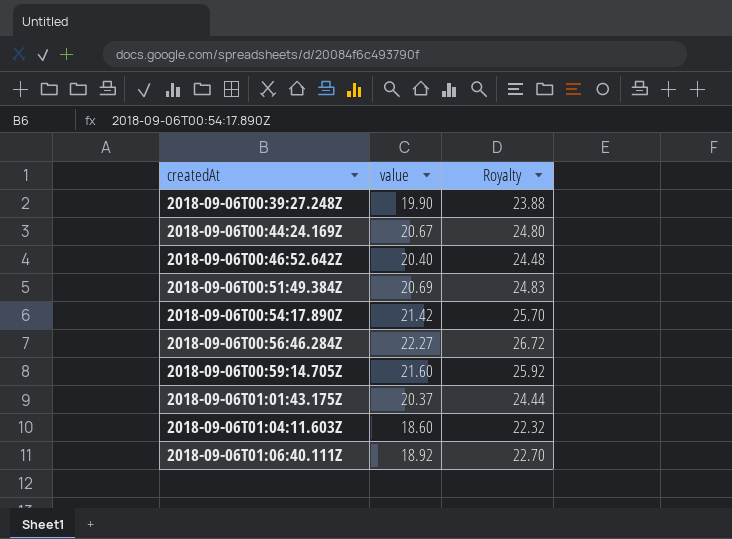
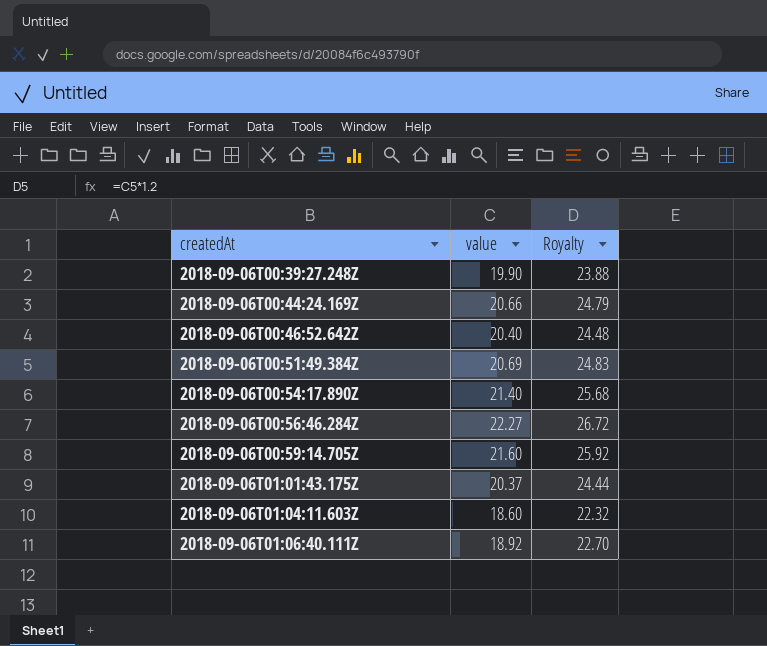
2018-09-06T00:44:24.169Z | value: 20.67 -> 20.66
2018-09-06T00:44:24.169Z | Royalty: 24.80 -> 24.79
2018-09-06T00:54:17.890Z | value: 21.42 -> 21.40
2018-09-06T00:54:17.890Z | Royalty: 25.70 -> 25.68

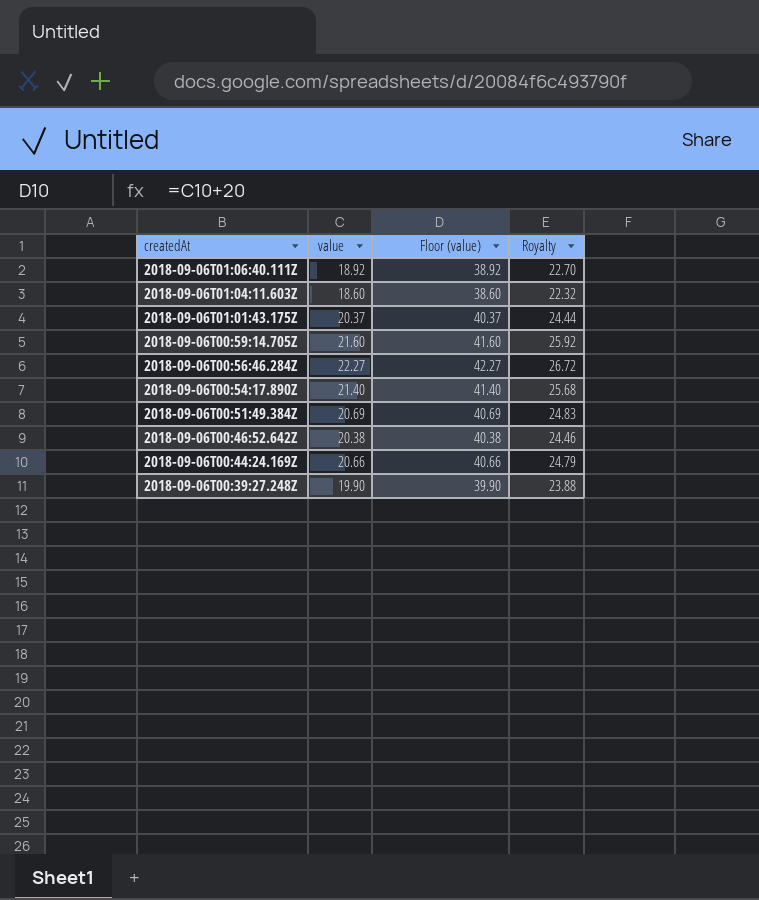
row order: createdAt ascending -> createdAt descending
column Floor (value) | formula: none -> [value] + 20
2018-09-06T00:46:52.642Z | value: 20.40 -> 20.38
2018-09-06T00:46:52.642Z | Royalty: 24.48 -> 24.46

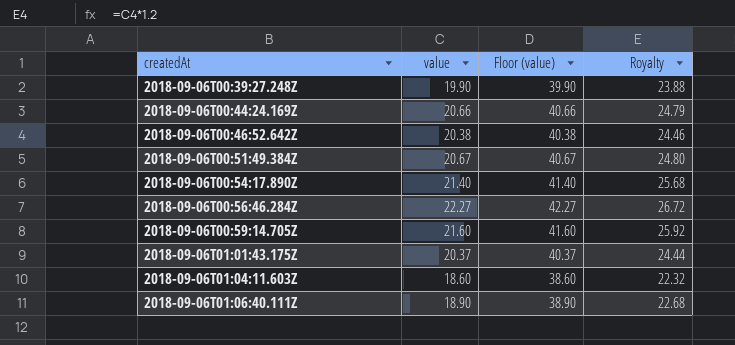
row order: createdAt descending -> createdAt ascending
2018-09-06T00:51:49.384Z | value: 20.69 -> 20.67
2018-09-06T00:51:49.384Z | Floor (value): 40.69 -> 40.67
2018-09-06T00:51:49.384Z | Royalty: 24.83 -> 24.80
2018-09-06T01:06:40.111Z | value: 18.92 -> 18.90
2018-09-06T01:06:40.111Z | Floor (value): 38.92 -> 38.90
2018-09-06T01:06:40.111Z | Royalty: 22.70 -> 22.68

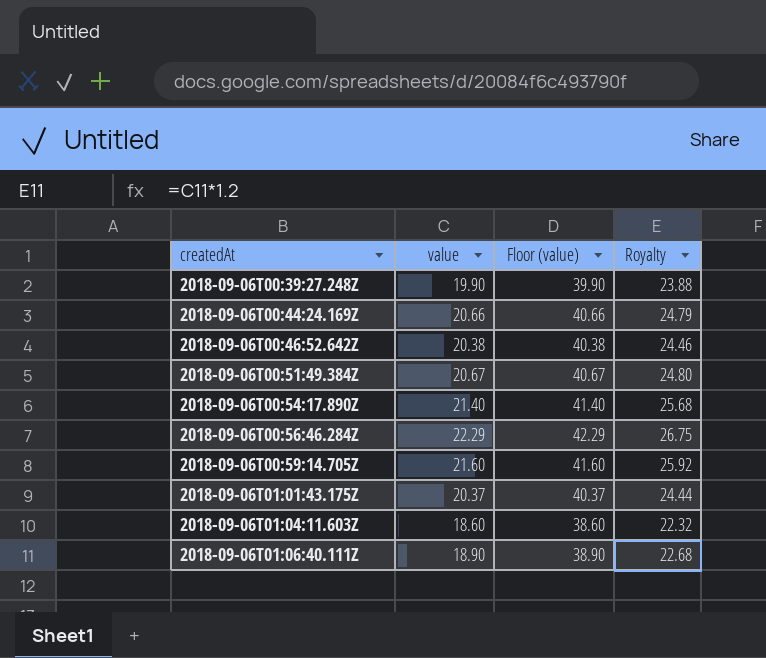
2018-09-06T00:56:46.284Z | value: 22.27 -> 22.29
2018-09-06T00:56:46.284Z | Floor (value): 42.27 -> 42.29
2018-09-06T00:56:46.284Z | Royalty: 26.72 -> 26.75

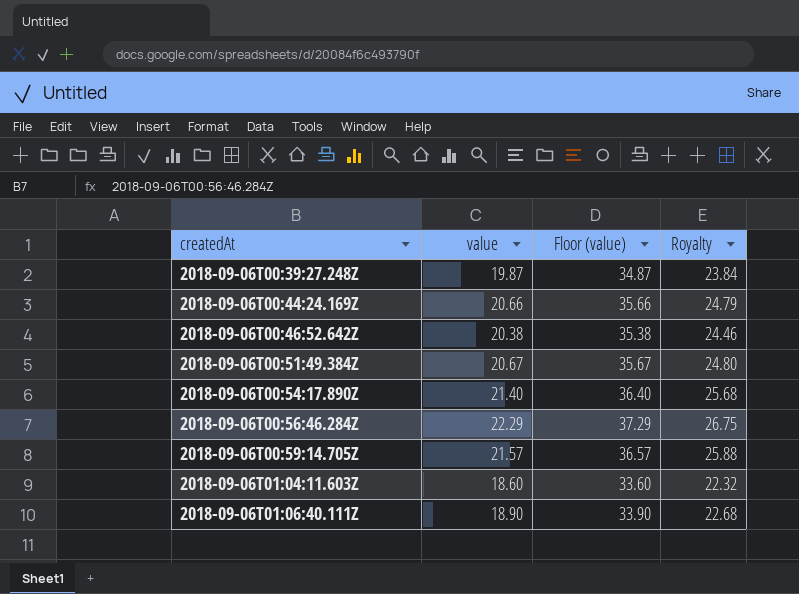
column Floor (value) | formula: [value] + 20 -> [value] + 15
row 2018-09-06T01:01:43.175Z: 20.37 | 40.37 | 24.44 -> none
2018-09-06T00:39:27.248Z | value: 19.90 -> 19.87
2018-09-06T00:39:27.248Z | Royalty: 23.88 -> 23.84
2018-09-06T00:59:14.705Z | value: 21.60 -> 21.57
2018-09-06T00:59:14.705Z | Royalty: 25.92 -> 25.88

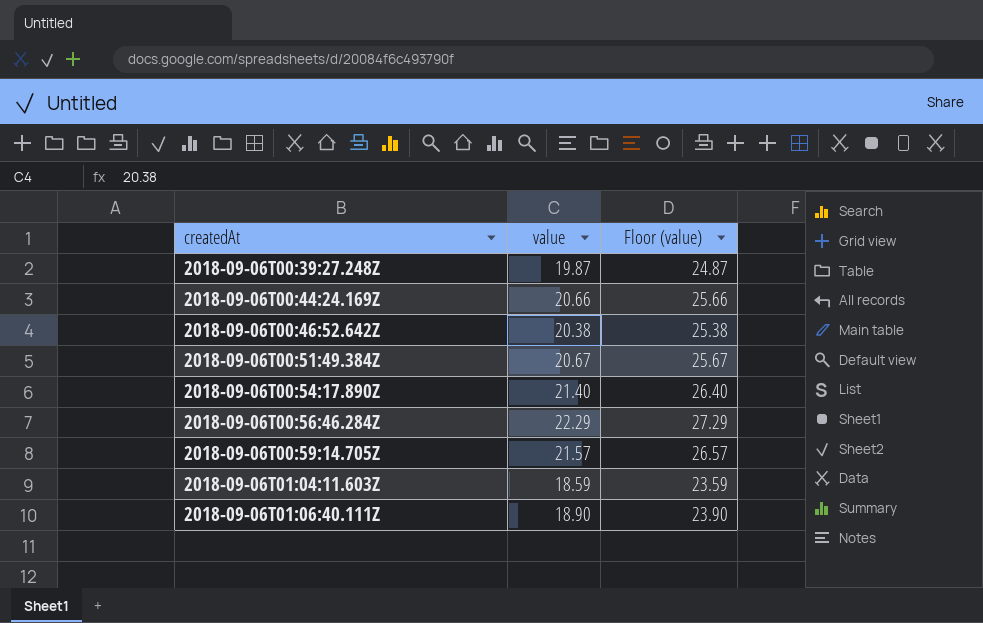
column Royalty | formula: [value] * 1.2 -> none
column Floor (value) | formula: [value] + 15 -> [value] + 5
2018-09-06T01:04:11.603Z | value: 18.60 -> 18.59

